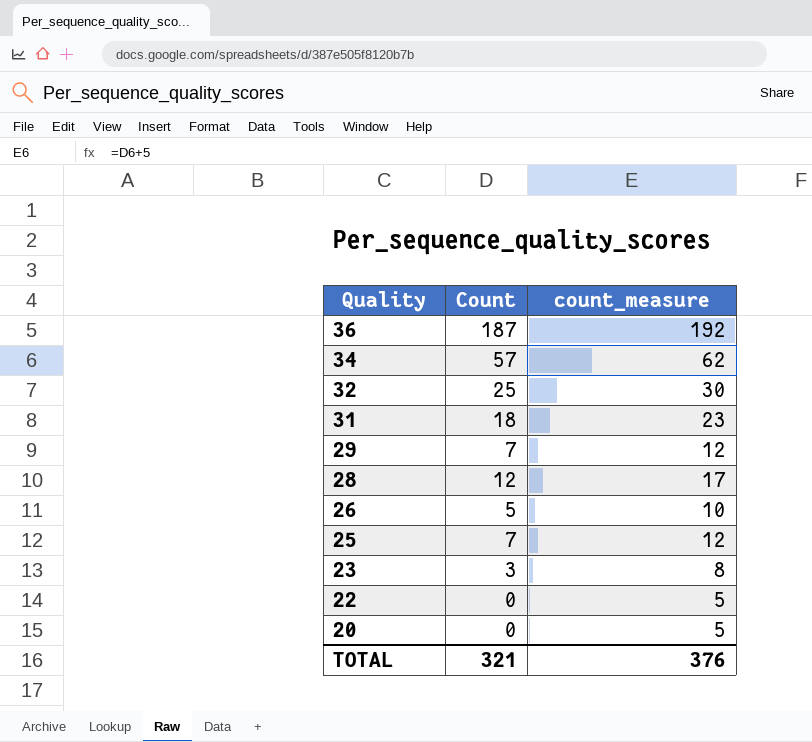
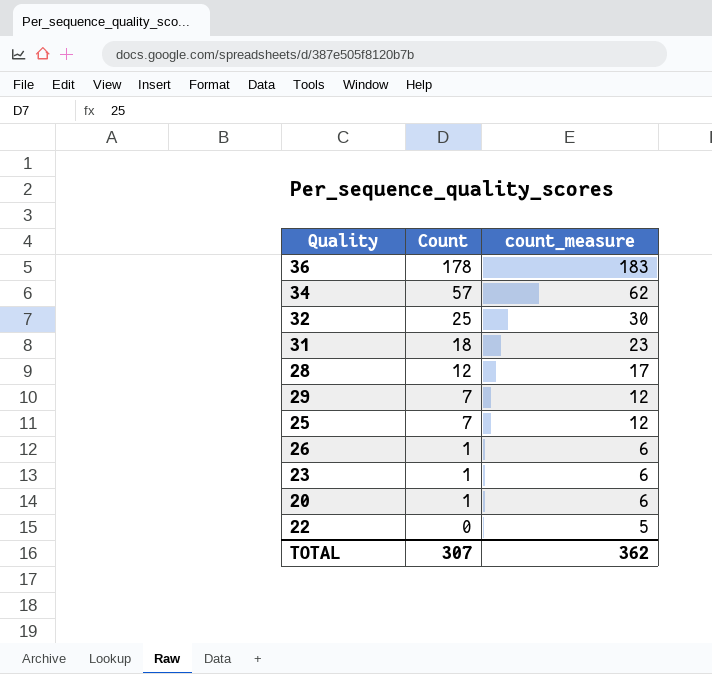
row order: Quality descending -> Count descending
36 | Count: 187 -> 178
36 | count_measure: 192 -> 183
26 | Count: 5 -> 1
26 | count_measure: 10 -> 6
23 | Count: 3 -> 1
23 | count_measure: 8 -> 6
20 | Count: 0 -> 1
20 | count_measure: 5 -> 6
TOTAL | Count: 321 -> 307
TOTAL | count_measure: 376 -> 362

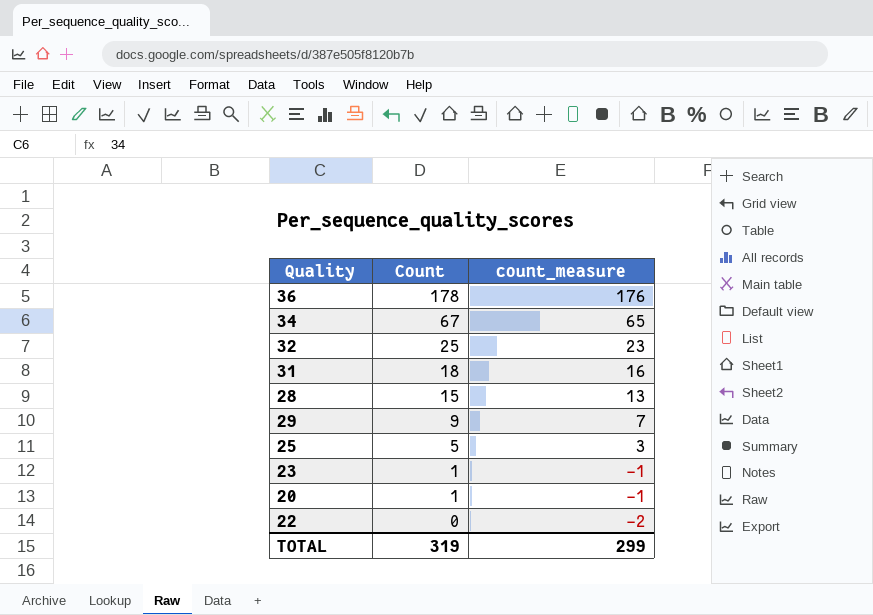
column count_measure | formula: [Count] + 5 -> [Count] - 2
row 26: 1 | 6 -> none
34 | Count: 57 -> 67
28 | Count: 12 -> 15
29 | Count: 7 -> 9
25 | Count: 7 -> 5
TOTAL | Count: 307 -> 319
TOTAL | count_measure: 362 -> 299

